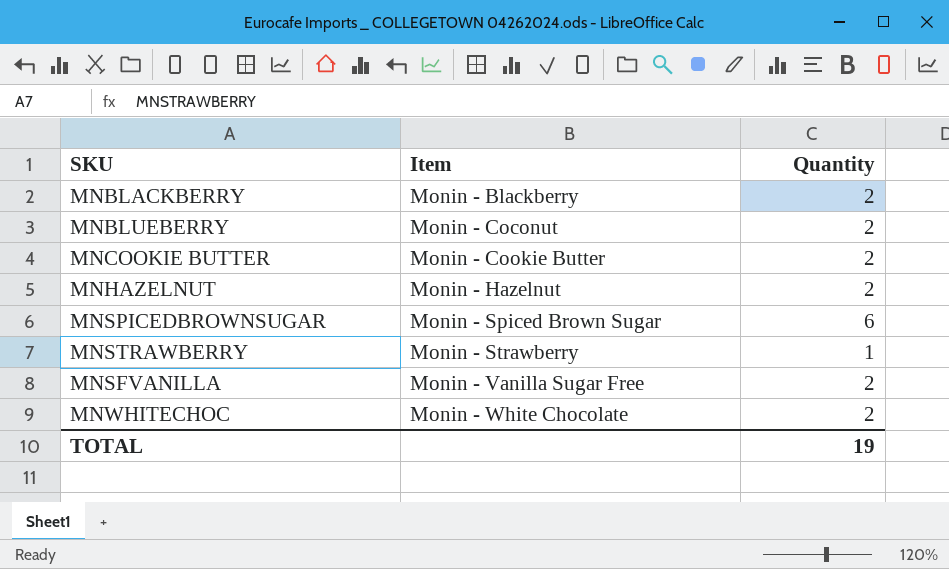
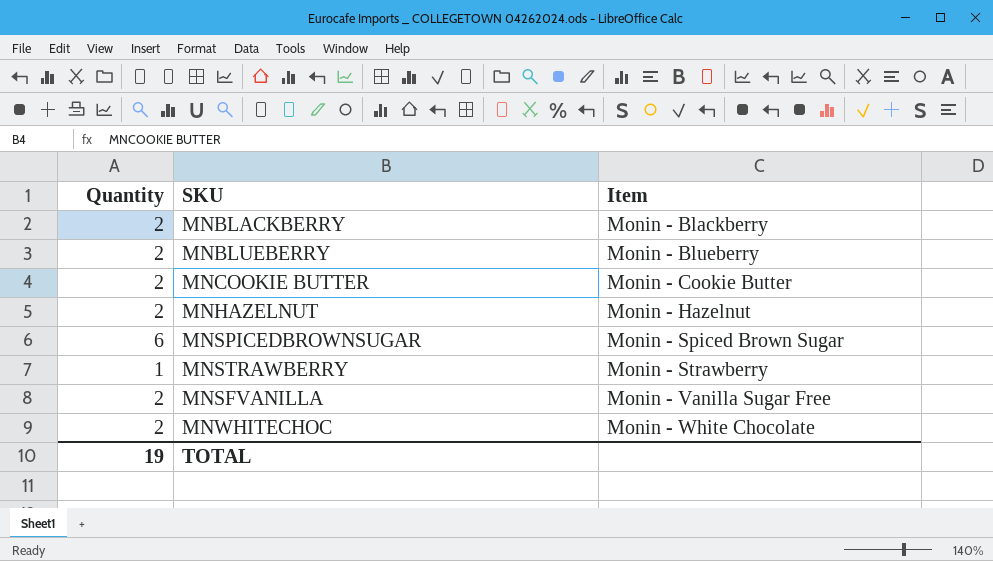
column Quantity | position: 3 -> 1
MNBLUEBERRY | Item: Monin - Coconut -> Monin - Blueberry

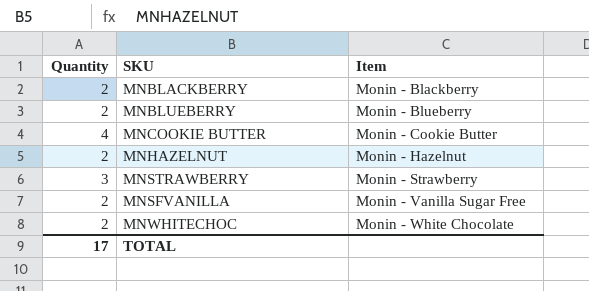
row MNSPICEDBROWNSUGAR: 6 | Monin - Spiced Brown Sugar -> none
MNCOOKIE BUTTER | Quantity: 2 -> 4
MNSTRAWBERRY | Quantity: 1 -> 3
TOTAL | Quantity: 19 -> 17

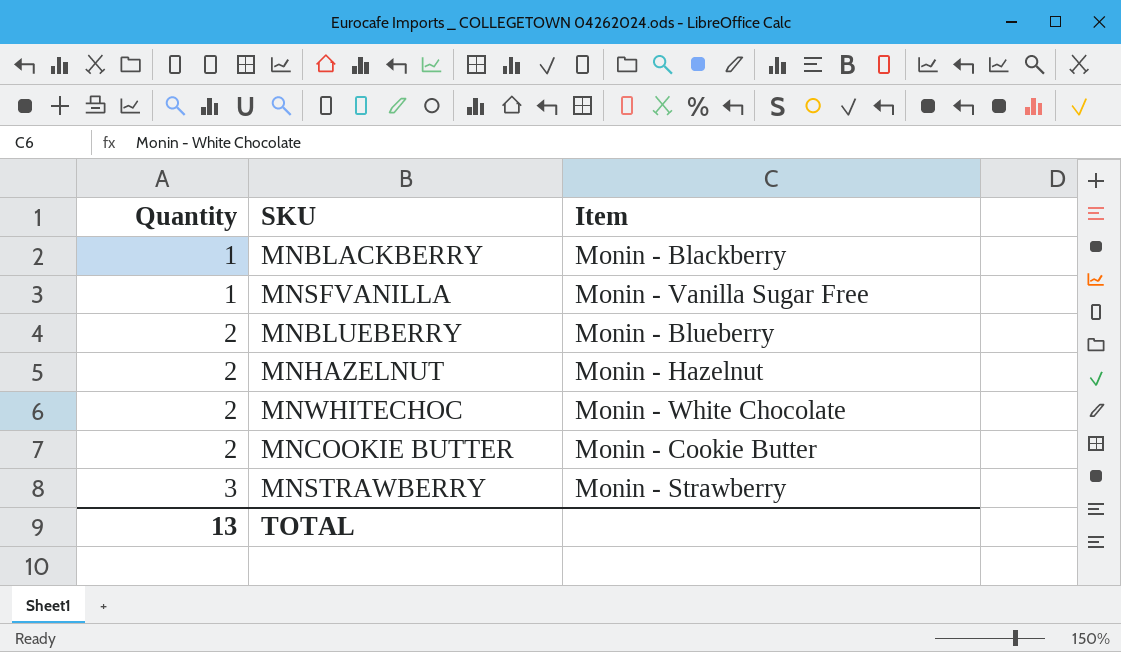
row order: Item ascending -> Quantity ascending
MNBLACKBERRY | Quantity: 2 -> 1
MNSFVANILLA | Quantity: 2 -> 1
MNCOOKIE BUTTER | Quantity: 4 -> 2
TOTAL | Quantity: 17 -> 13

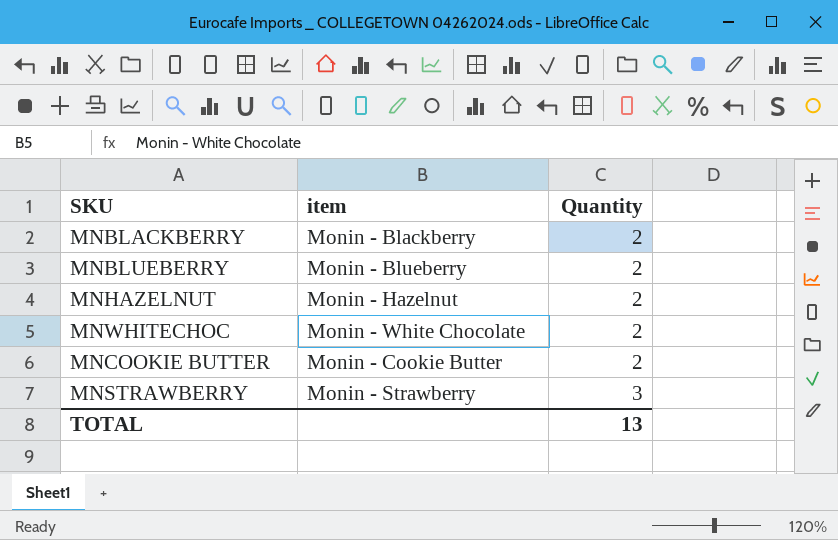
column name: Item -> item
column Quantity | position: 1 -> 3
row MNSFVANILLA: 1 | Monin - Vanilla Sugar Free -> none
MNBLACKBERRY | Quantity: 1 -> 2

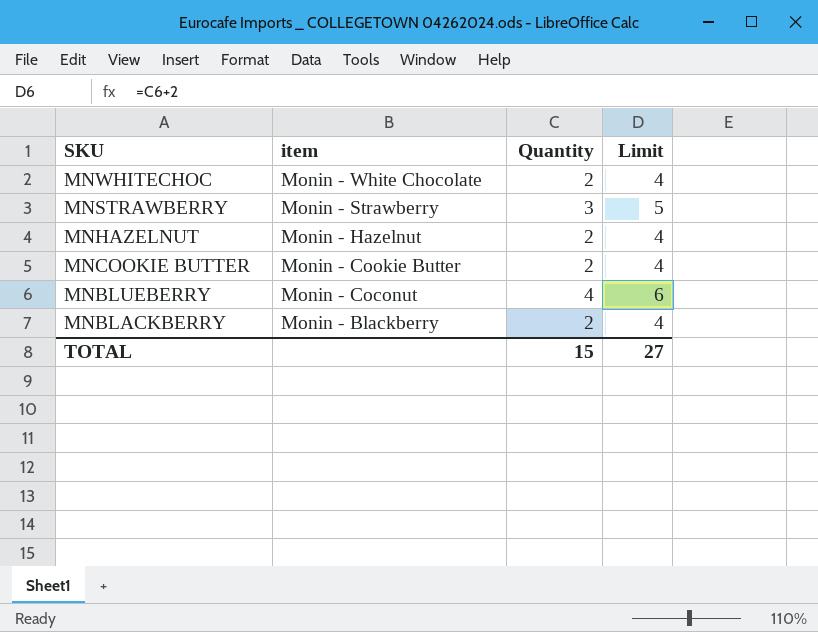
row order: Quantity ascending -> SKU descending
column Limit | formula: none -> [Quantity] + 2
MNBLUEBERRY | item: Monin - Blueberry -> Monin - Coconut
MNBLUEBERRY | Quantity: 2 -> 4
TOTAL | Quantity: 13 -> 15

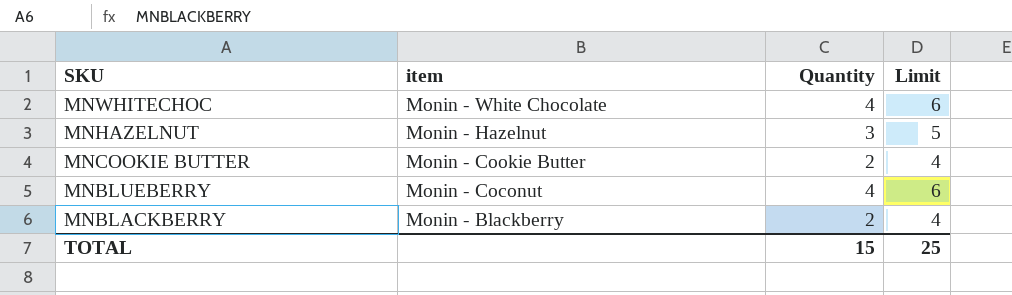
row MNSTRAWBERRY: Monin - Strawberry | 3 | 5 -> none
MNWHITECHOC | Quantity: 2 -> 4
MNWHITECHOC | Limit: 4 -> 6
MNHAZELNUT | Quantity: 2 -> 3
MNHAZELNUT | Limit: 4 -> 5
TOTAL | Limit: 27 -> 25

